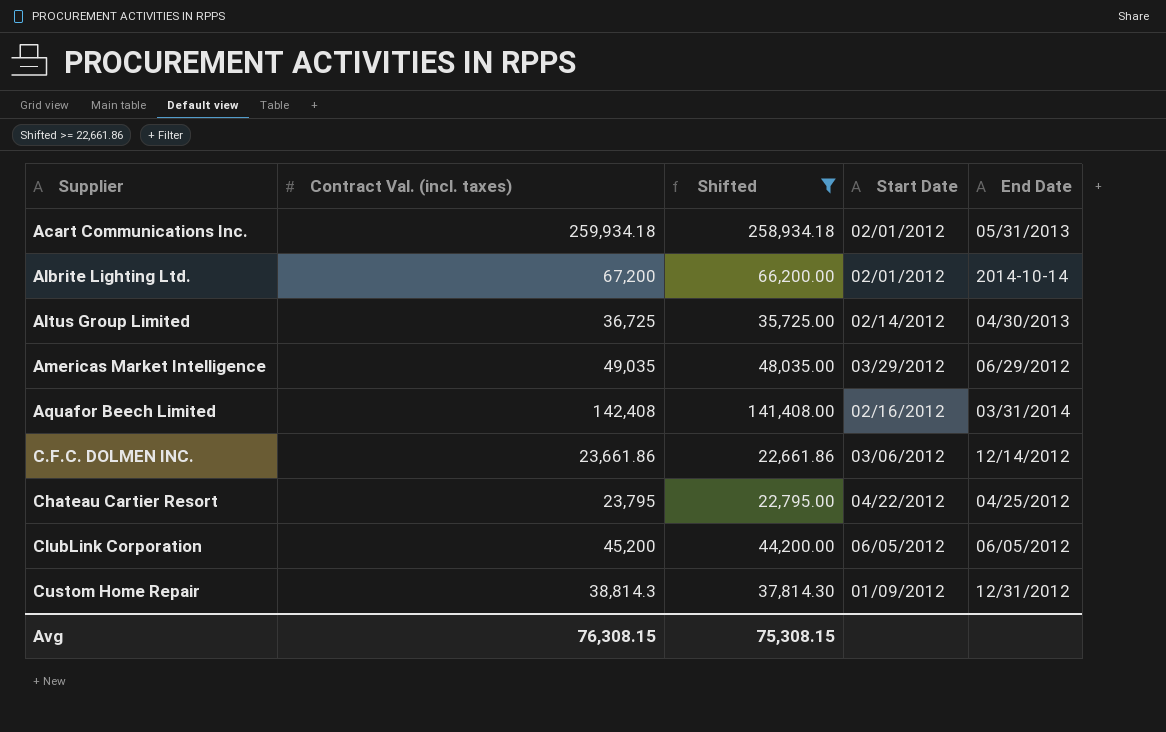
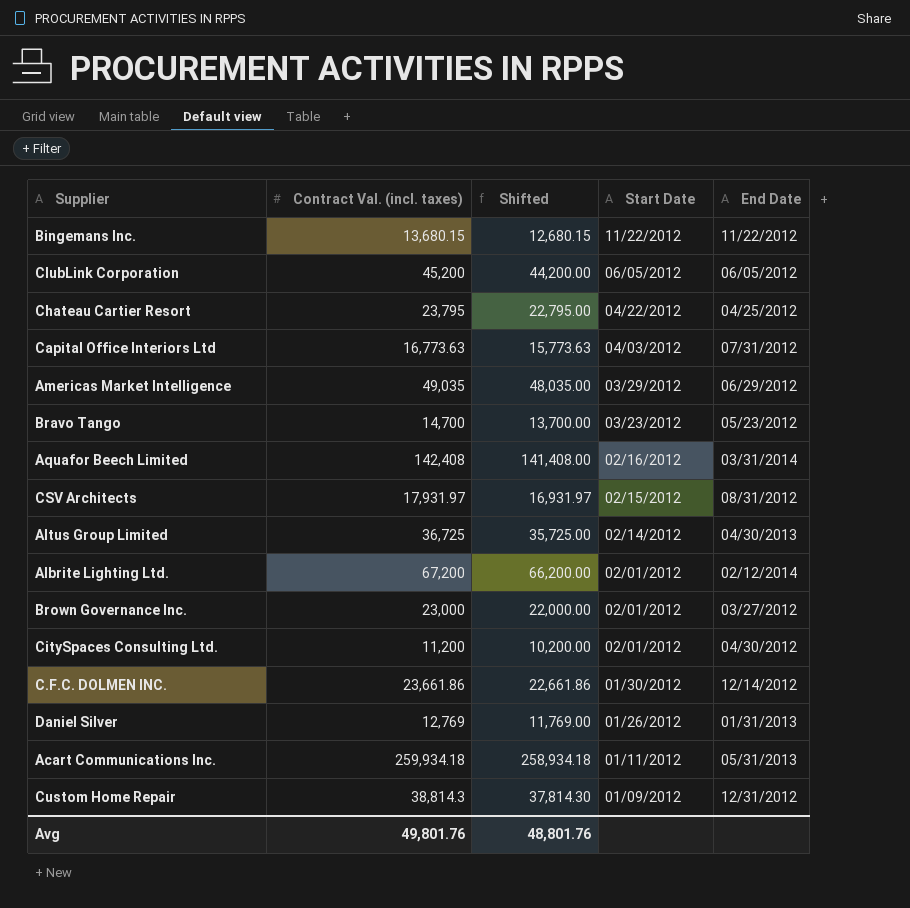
filter: Shifted >= 22,661.86 -> none
row order: Supplier ascending -> Start Date descending
Albrite Lighting Ltd. | End Date: 2014-10-14 -> 02/12/2014
C.F.C. DOLMEN INC. | Start Date: 03/06/2012 -> 01/30/2012
Acart Communications Inc. | Start Date: 02/01/2012 -> 01/11/2012
Avg | Contract Val. (incl. taxes): 76,308.15 -> 49,801.76
Avg | Shifted: 75,308.15 -> 48,801.76

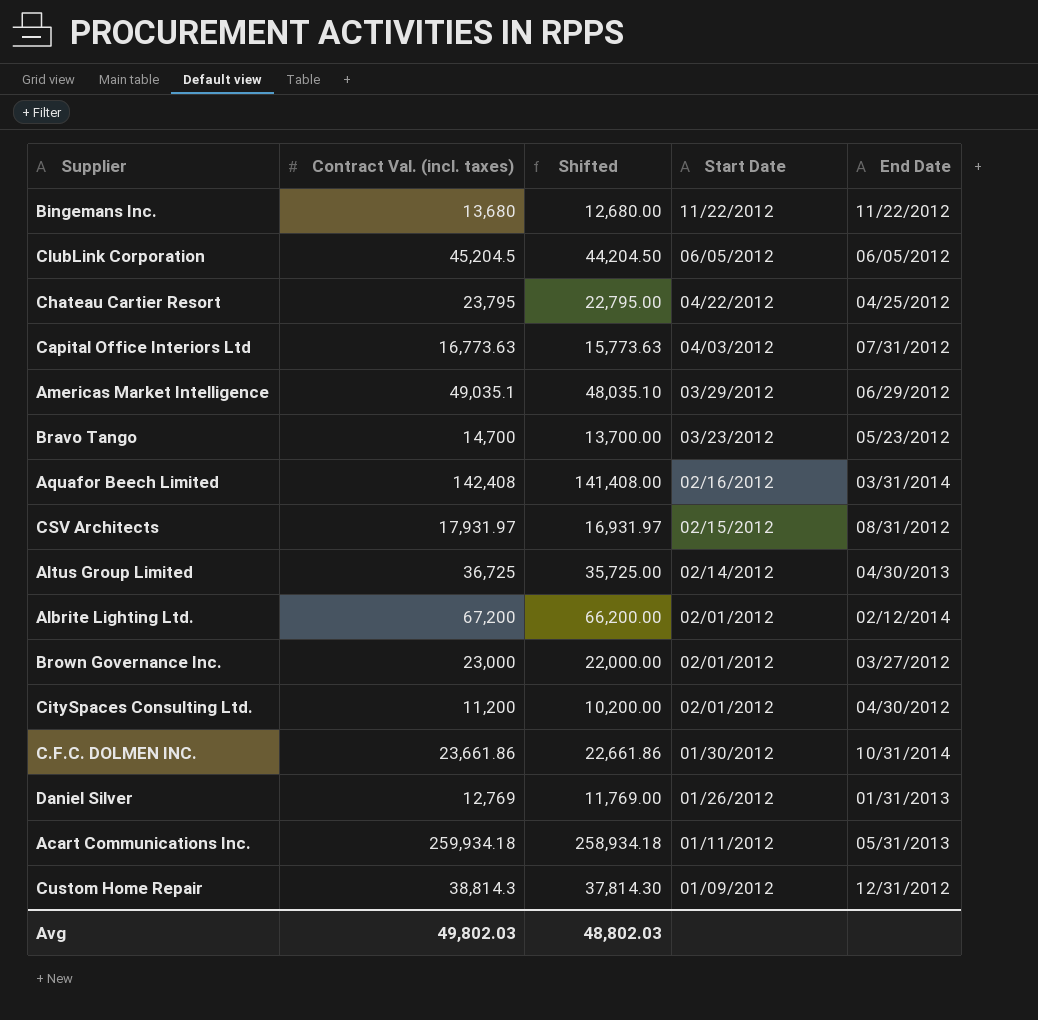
Bingemans Inc. | Contract Val. (incl. taxes): 13,680.15 -> 13,680
Bingemans Inc. | Shifted: 12,680.15 -> 12,680.00
ClubLink Corporation | Contract Val. (incl. taxes): 45,200 -> 45,204.5
ClubLink Corporation | Shifted: 44,200.00 -> 44,204.50
Americas Market Intelligence | Contract Val. (incl. taxes): 49,035 -> 49,035.1
Americas Market Intelligence | Shifted: 48,035.00 -> 48,035.10
C.F.C. DOLMEN INC. | End Date: 12/14/2012 -> 10/31/2014
Avg | Contract Val. (incl. taxes): 49,801.76 -> 49,802.03
Avg | Shifted: 48,801.76 -> 48,802.03

